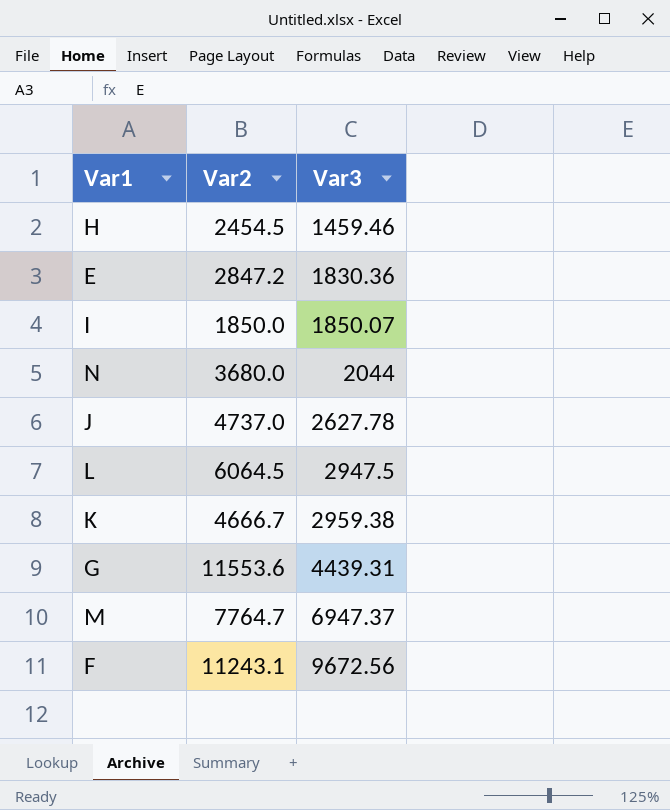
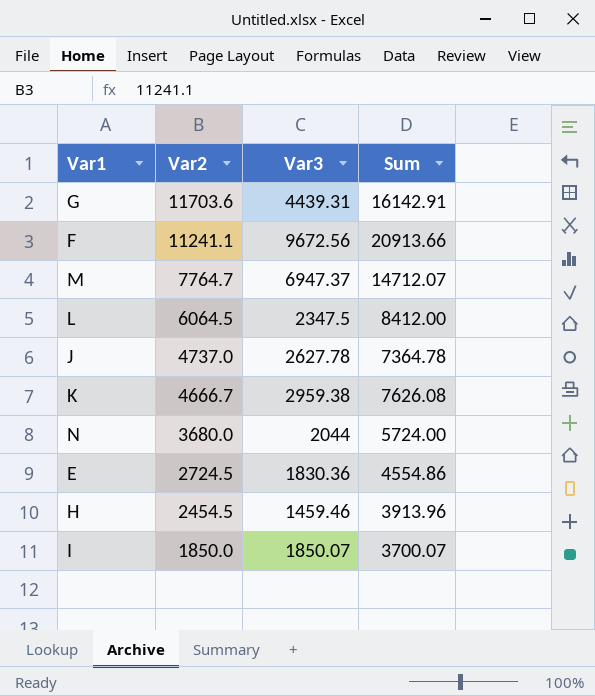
row order: Var3 ascending -> Var2 descending
column Sum | formula: none -> [Var2] + [Var3]
G | Var2: 11553.6 -> 11703.6
F | Var2: 11243.1 -> 11241.1
L | Var3: 2947.5 -> 2347.5
E | Var2: 2847.2 -> 2724.5

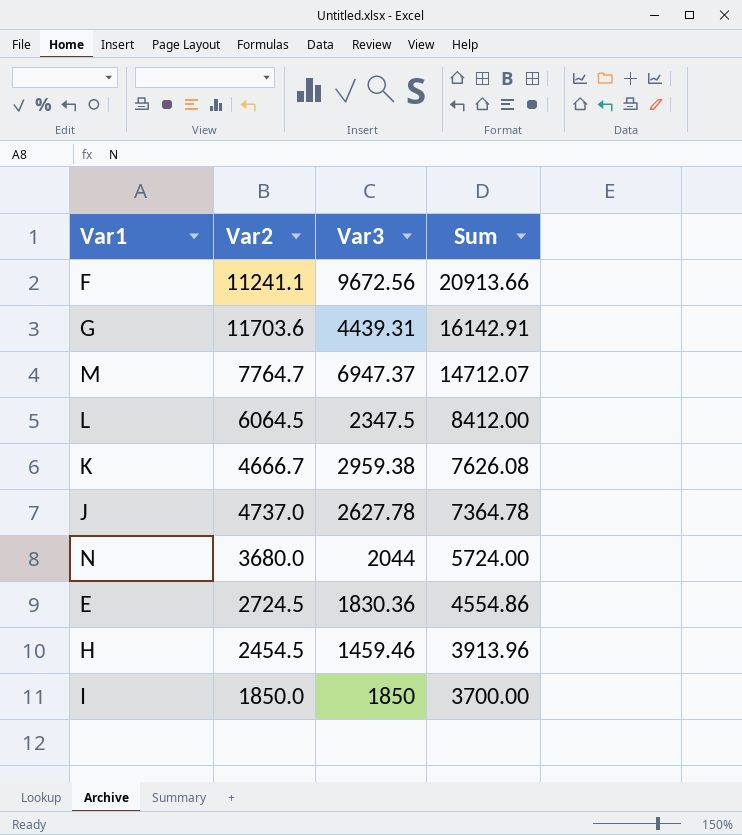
row order: Var2 descending -> Sum descending
I | Var3: 1850.07 -> 1850
I | Sum: 3700.07 -> 3700.00

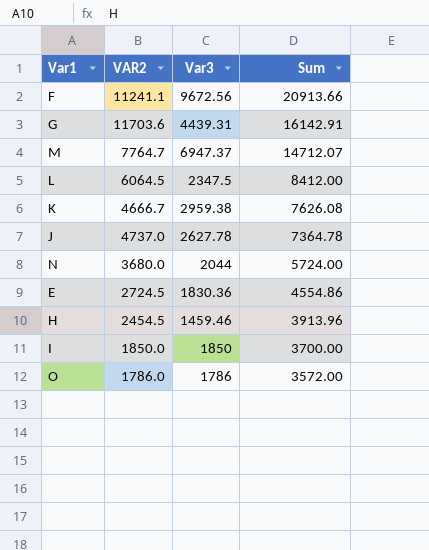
column name: Var2 -> VAR2
row O: none -> 1786.0 | 1786 | 3572.00

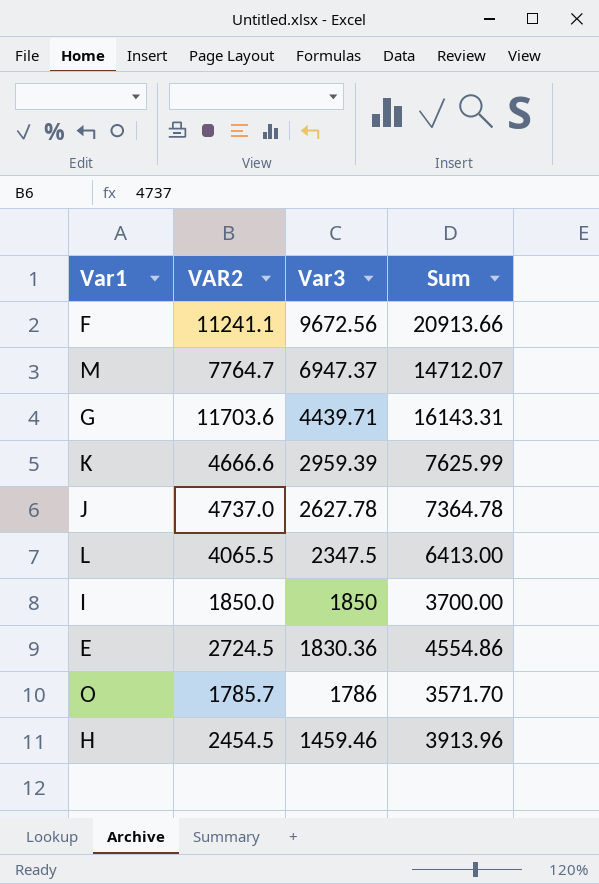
row order: Sum descending -> Var3 descending
row N: 3680.0 | 2044 | 5724.00 -> none
G | Var3: 4439.31 -> 4439.71
G | Sum: 16142.91 -> 16143.31
K | VAR2: 4666.7 -> 4666.6
K | Var3: 2959.38 -> 2959.39
K | Sum: 7626.08 -> 7625.99
L | VAR2: 6064.5 -> 4065.5
L | Sum: 8412.00 -> 6413.00
O | VAR2: 1786.0 -> 1785.7
O | Sum: 3572.00 -> 3571.70

